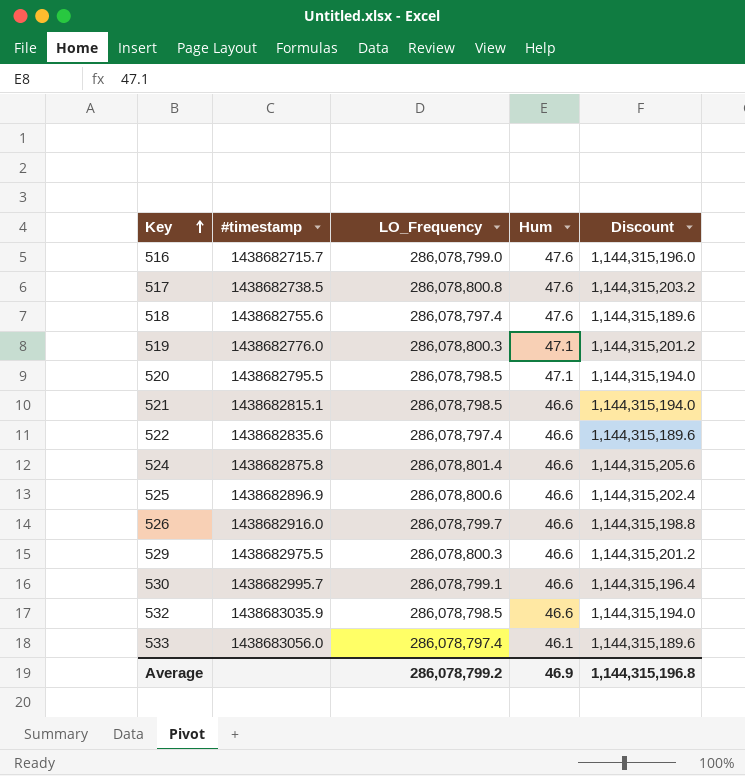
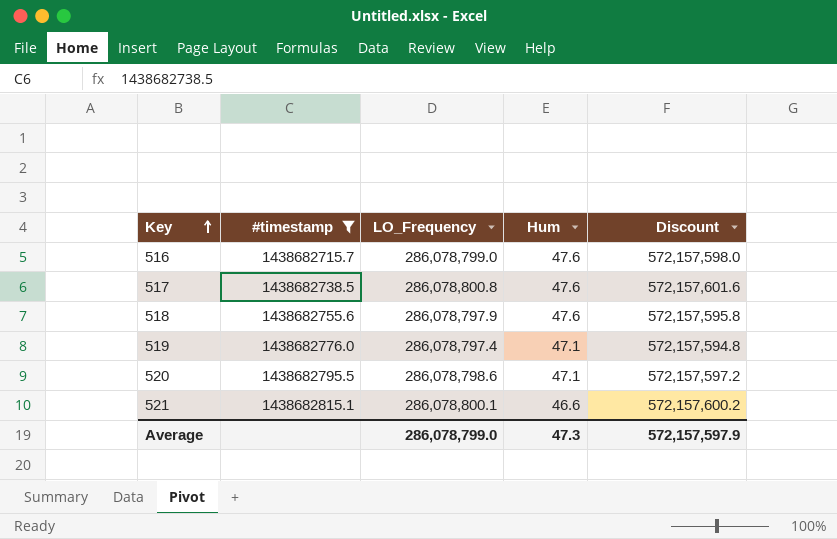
filter: none -> #timestamp <= 1438682815.1
column Discount | formula: [LO_Frequency] * 4 -> [LO_Frequency] * 2
518 | LO_Frequency: 286,078,797.4 -> 286,078,797.9
519 | LO_Frequency: 286,078,800.3 -> 286,078,797.4
520 | LO_Frequency: 286,078,798.5 -> 286,078,798.6
521 | LO_Frequency: 286,078,798.5 -> 286,078,800.1
Average | LO_Frequency: 286,078,799.2 -> 286,078,799.0
Average | Hum: 46.9 -> 47.3
Average | Discount: 1,144,315,196.8 -> 572,157,597.9

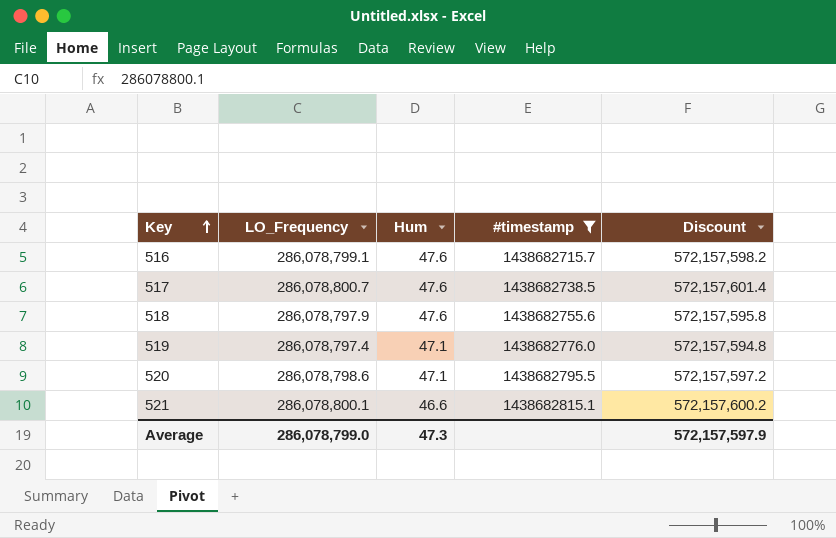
column #timestamp | position: 2 -> 4
516 | LO_Frequency: 286,078,799.0 -> 286,078,799.1
516 | Discount: 572,157,598.0 -> 572,157,598.2
517 | LO_Frequency: 286,078,800.8 -> 286,078,800.7
517 | Discount: 572,157,601.6 -> 572,157,601.4

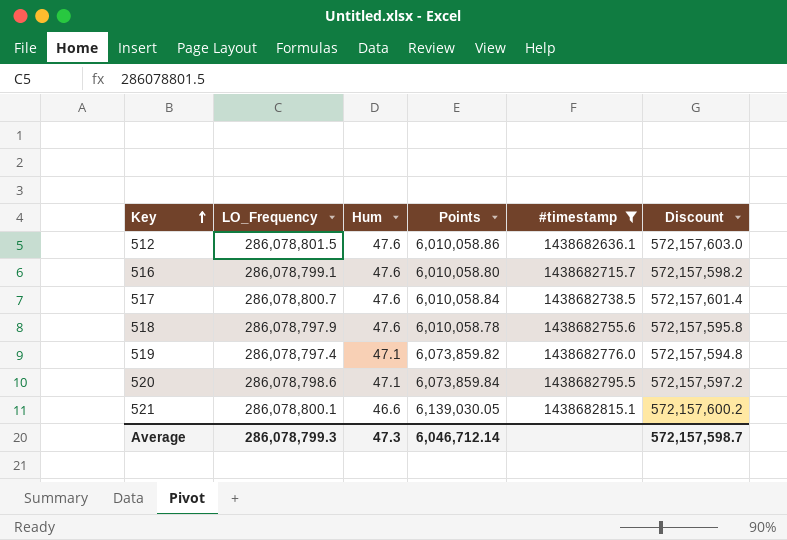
column Points | formula: none -> [LO_Frequency] / [Hum]
row 512: none -> 286,078,801.5 | 47.6 | 6,010,058.86 | 1438682636.1 | 572,157,603.0
Average | LO_Frequency: 286,078,799.0 -> 286,078,799.3
Average | Discount: 572,157,597.9 -> 572,157,598.7

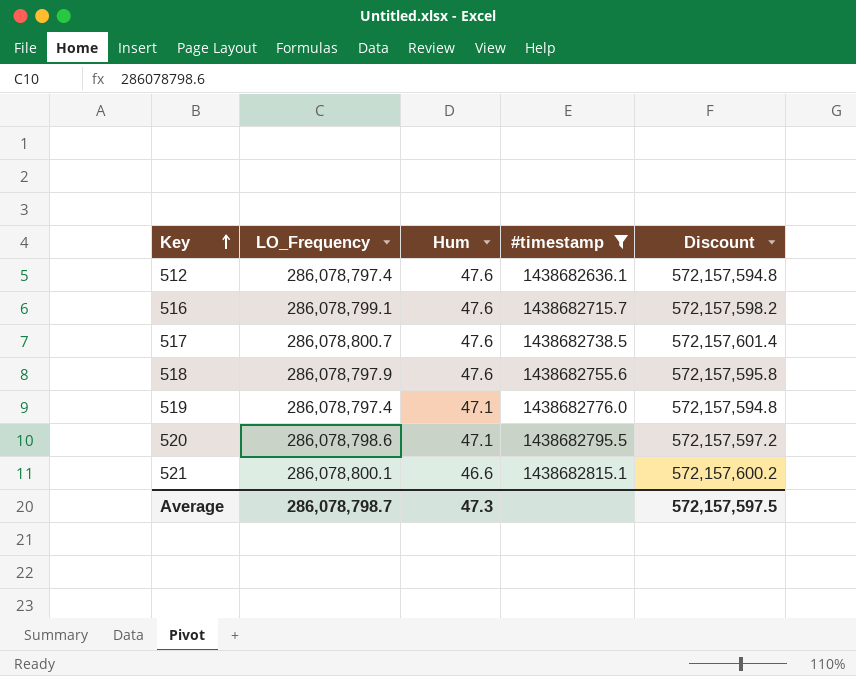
column Points | formula: [LO_Frequency] / [Hum] -> none
512 | LO_Frequency: 286,078,801.5 -> 286,078,797.4
512 | Discount: 572,157,603.0 -> 572,157,594.8
Average | LO_Frequency: 286,078,799.3 -> 286,078,798.7
Average | Discount: 572,157,598.7 -> 572,157,597.5

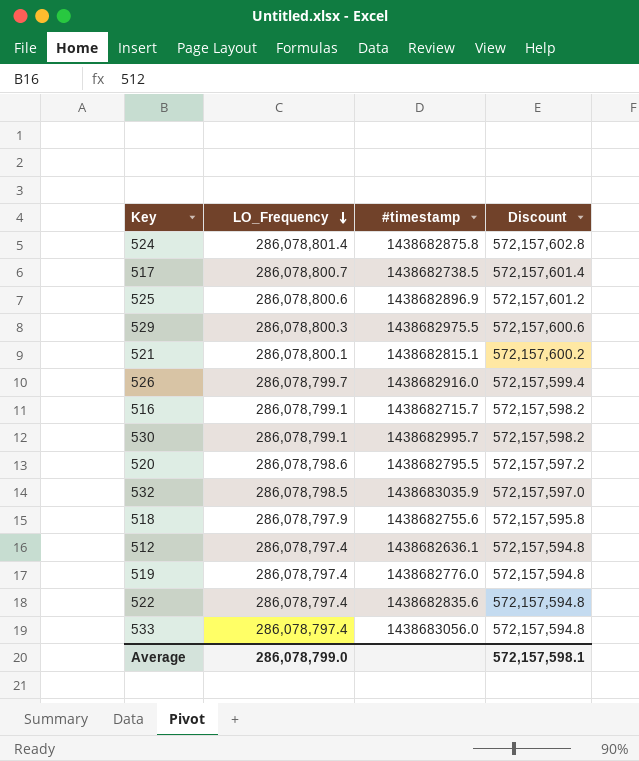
filter: #timestamp <= 1438682815.1 -> none
row order: Key ascending -> LO_Frequency descending
column Hum | position: 3 -> none
Average | LO_Frequency: 286,078,798.7 -> 286,078,799.0
Average | Discount: 572,157,597.5 -> 572,157,598.1

